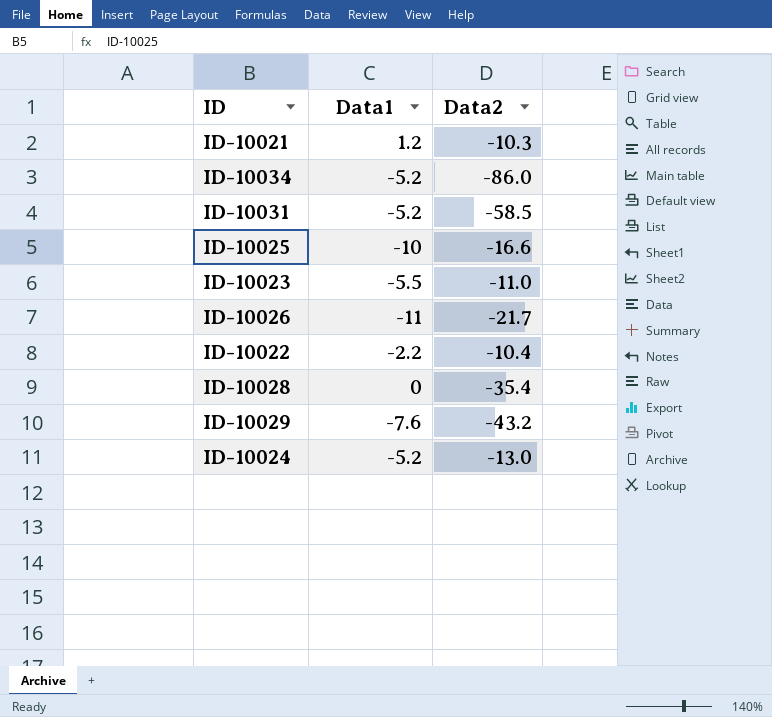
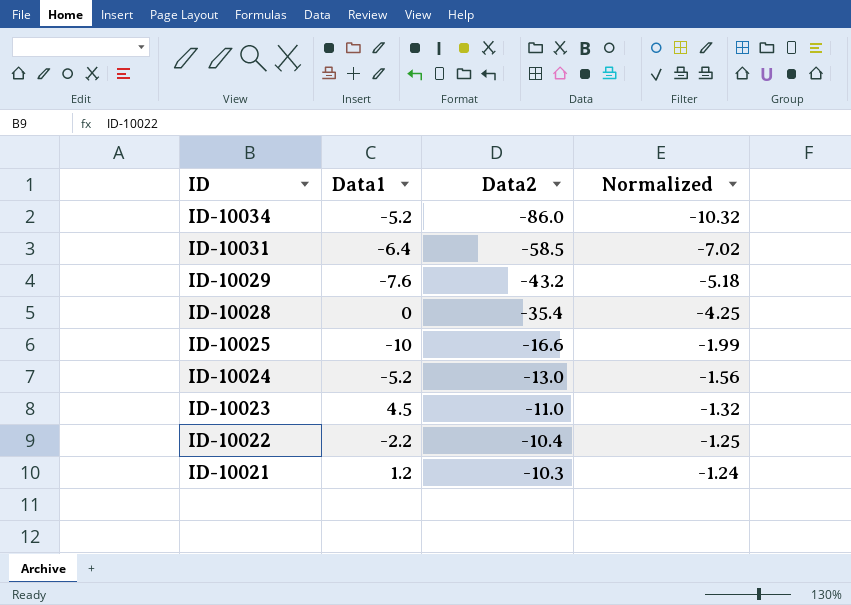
row order: none -> ID descending
column Normalized | formula: none -> [Data2] * 0.12
row ID-10026: -11 | -21.7 -> none
ID-10031 | Data1: -5.2 -> -6.4
ID-10023 | Data1: -5.5 -> 4.5

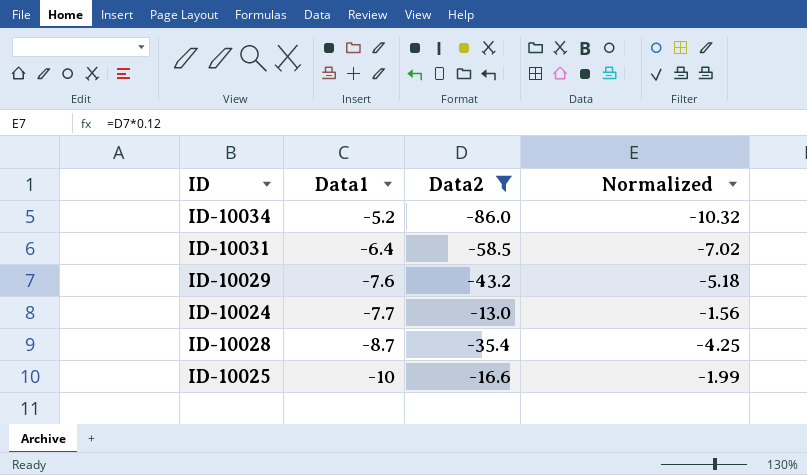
filter: none -> Data2 <= -13.0
row order: ID descending -> Data1 descending
ID-10024 | Data1: -5.2 -> -7.7
ID-10028 | Data1: 0 -> -8.7

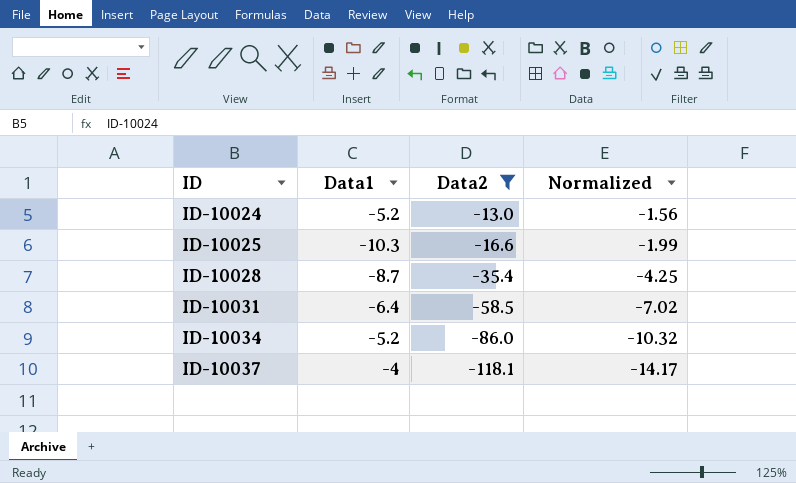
row order: Data1 descending -> ID ascending
row ID-10029: -7.6 | -43.2 | -5.18 -> none
ID-10024 | Data1: -7.7 -> -5.2
ID-10025 | Data1: -10 -> -10.3
row ID-10037: none -> -4 | -118.1 | -14.17

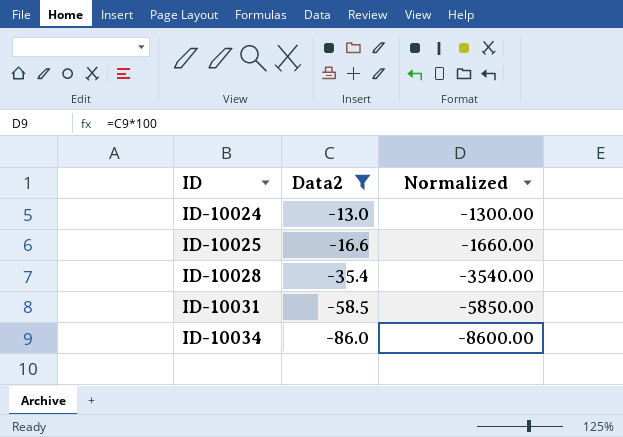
column Data1 | position: 2 -> none
column Normalized | formula: [Data2] * 0.12 -> [Data2] * 100
row ID-10037: -4 | -118.1 | -14.17 -> none

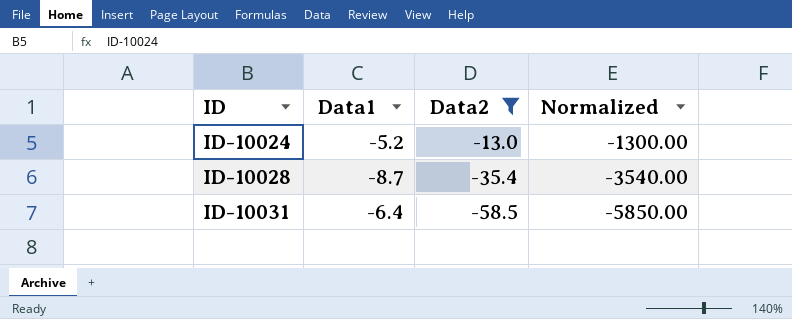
column Data1 | position: none -> 2
row ID-10025: -16.6 | -1660.00 -> none
row ID-10034: -86.0 | -8600.00 -> none

